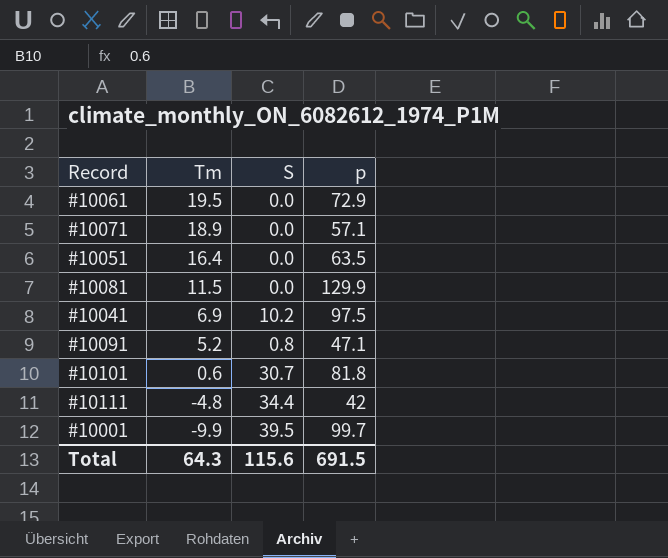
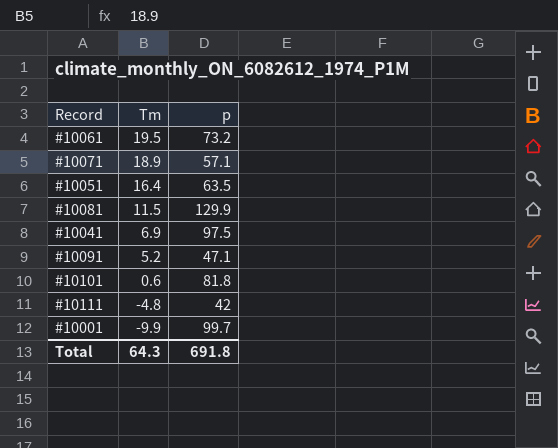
column S | position: 3 -> none
#10061 | p: 72.9 -> 73.2
Total | p: 691.5 -> 691.8

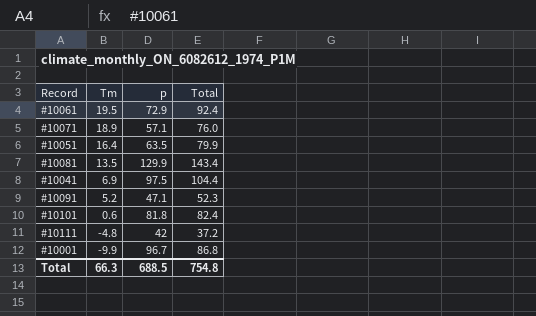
column Total | formula: none -> [Tm] + [p]
#10061 | p: 73.2 -> 72.9
#10081 | Tm: 11.5 -> 13.5
#10001 | p: 99.7 -> 96.7
Total | Tm: 64.3 -> 66.3
Total | p: 691.8 -> 688.5

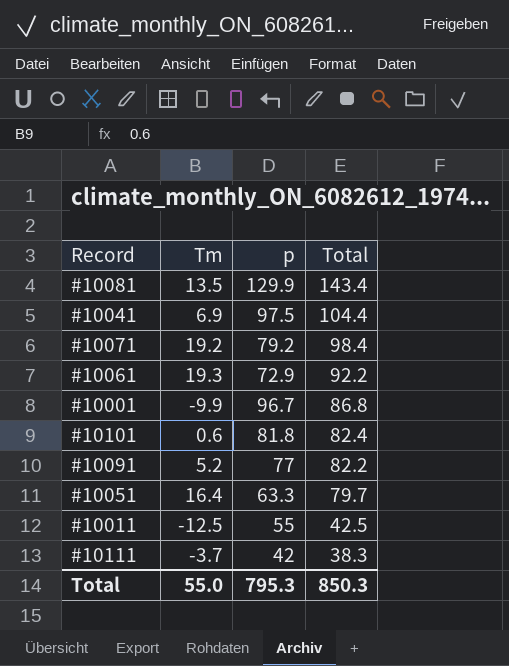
row order: Tm descending -> Total descending
#10071 | Tm: 18.9 -> 19.2
#10071 | p: 57.1 -> 79.2
#10071 | Total: 76.0 -> 98.4
#10061 | Tm: 19.5 -> 19.3
#10061 | Total: 92.4 -> 92.2
#10091 | p: 47.1 -> 77
#10091 | Total: 52.3 -> 82.2
#10051 | p: 63.5 -> 63.3
#10051 | Total: 79.9 -> 79.7
row #10011: none -> -12.5 | 55 | 42.5
#10111 | Tm: -4.8 -> -3.7
#10111 | Total: 37.2 -> 38.3
Total | Tm: 66.3 -> 55.0
Total | p: 688.5 -> 795.3
Total | Total: 754.8 -> 850.3

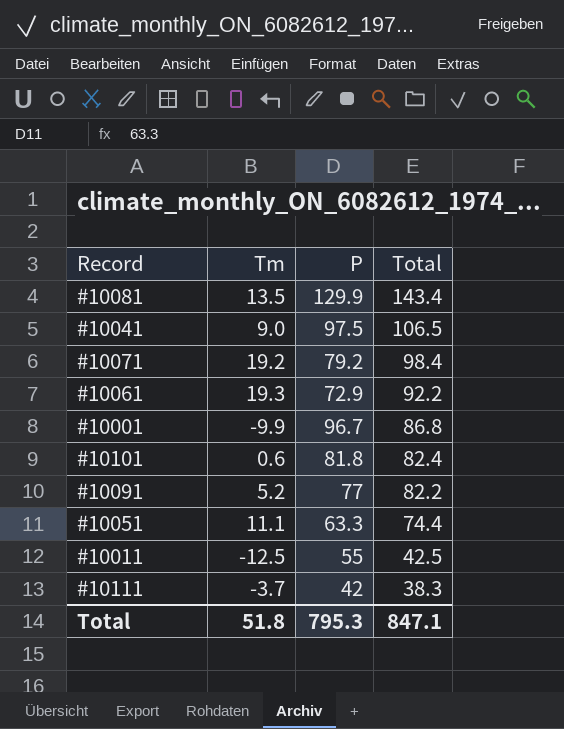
column name: p -> P
#10041 | Tm: 6.9 -> 9.0
#10041 | Total: 104.4 -> 106.5
#10051 | Tm: 16.4 -> 11.1
#10051 | Total: 79.7 -> 74.4
Total | Tm: 55.0 -> 51.8
Total | Total: 850.3 -> 847.1

